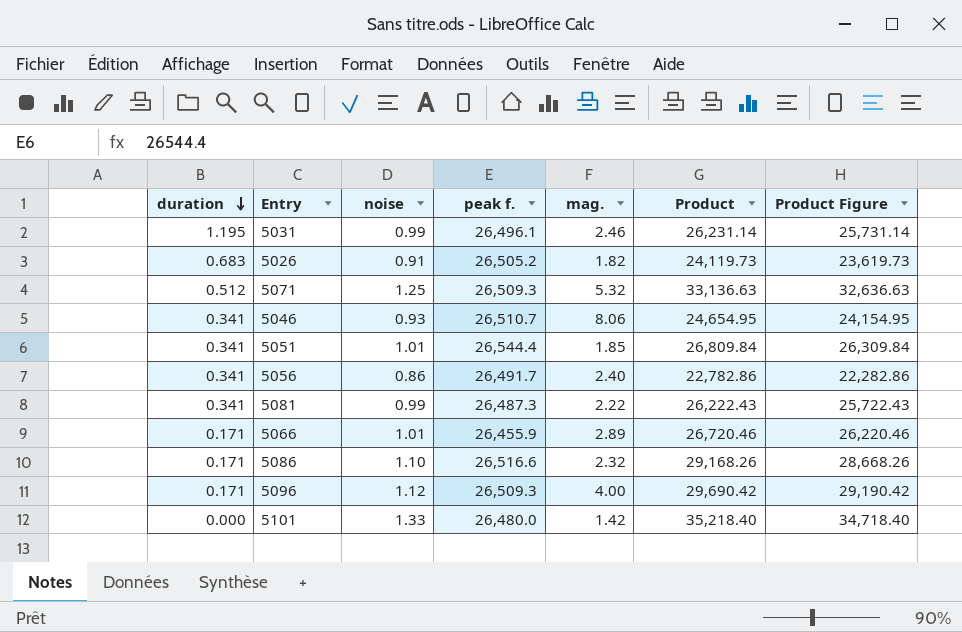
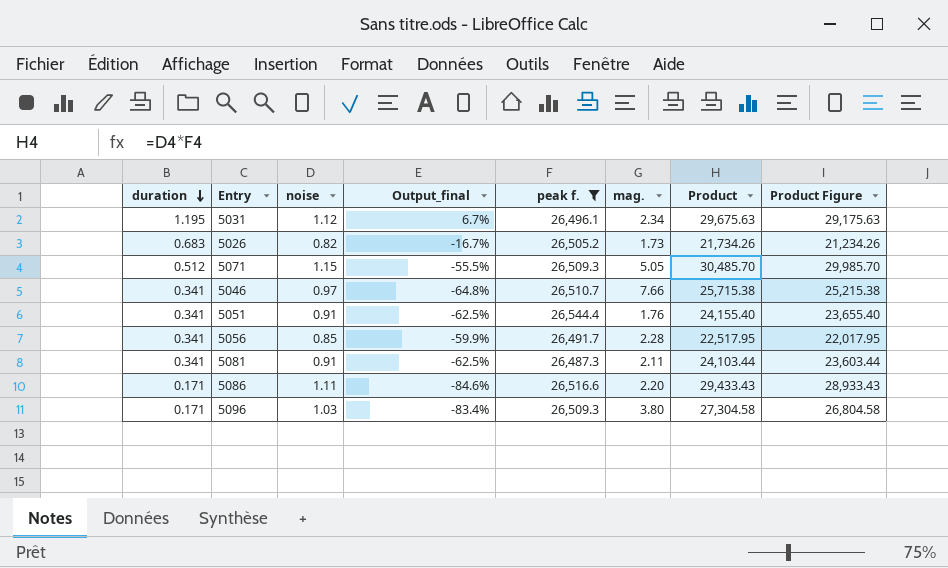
filter: none -> peak f. >= 26,487.3
column Output_final | formula: none -> ([duration] - [noise]) / [noise]
5031 | noise: 0.99 -> 1.12
5031 | mag.: 2.46 -> 2.34
5031 | Product: 26,231.14 -> 29,675.63
5031 | Product Figure: 25,731.14 -> 29,175.63
5026 | noise: 0.91 -> 0.82
5026 | mag.: 1.82 -> 1.73
5026 | Product: 24,119.73 -> 21,734.26
5026 | Product Figure: 23,619.73 -> 21,234.26
5071 | noise: 1.25 -> 1.15
5071 | mag.: 5.32 -> 5.05
5071 | Product: 33,136.63 -> 30,485.70
5071 | Product Figure: 32,636.63 -> 29,985.70
5046 | noise: 0.93 -> 0.97
5046 | mag.: 8.06 -> 7.66
5046 | Product: 24,654.95 -> 25,715.38
5046 | Product Figure: 24,154.95 -> 25,215.38
5051 | noise: 1.01 -> 0.91
5051 | mag.: 1.85 -> 1.76
5051 | Product: 26,809.84 -> 24,155.40
5051 | Product Figure: 26,309.84 -> 23,655.40
5056 | noise: 0.86 -> 0.85
5056 | mag.: 2.40 -> 2.28
5056 | Product: 22,782.86 -> 22,517.95
5056 | Product Figure: 22,282.86 -> 22,017.95
5081 | noise: 0.99 -> 0.91
5081 | mag.: 2.22 -> 2.11
5081 | Product: 26,222.43 -> 24,103.44
5081 | Product Figure: 25,722.43 -> 23,603.44
5086 | noise: 1.10 -> 1.11
5086 | mag.: 2.32 -> 2.20
5086 | Product: 29,168.26 -> 29,433.43
5086 | Product Figure: 28,668.26 -> 28,933.43
5096 | noise: 1.12 -> 1.03
5096 | mag.: 4.00 -> 3.80
5096 | Product: 29,690.42 -> 27,304.58
5096 | Product Figure: 29,190.42 -> 26,804.58

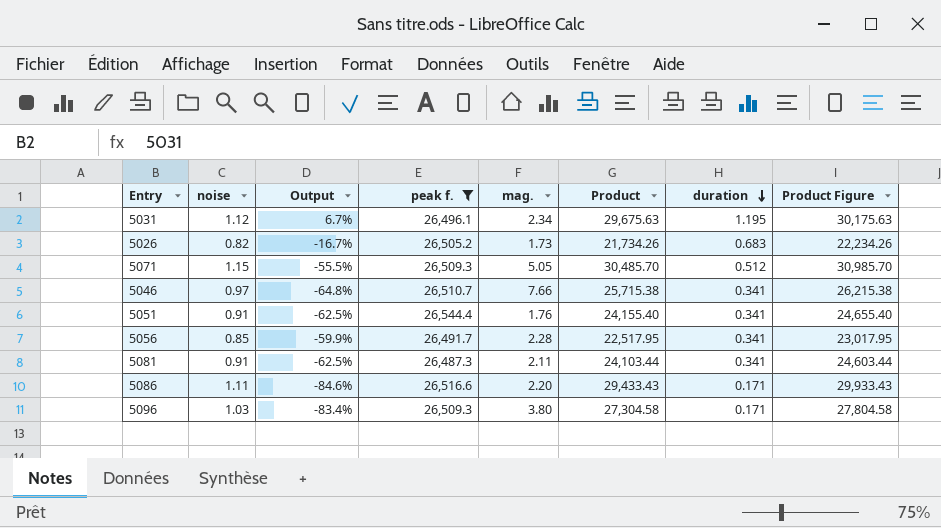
column name: Output_final -> Output
column duration | position: 1 -> 7
column Product Figure | formula: [Product] - 500 -> [Product] + 500

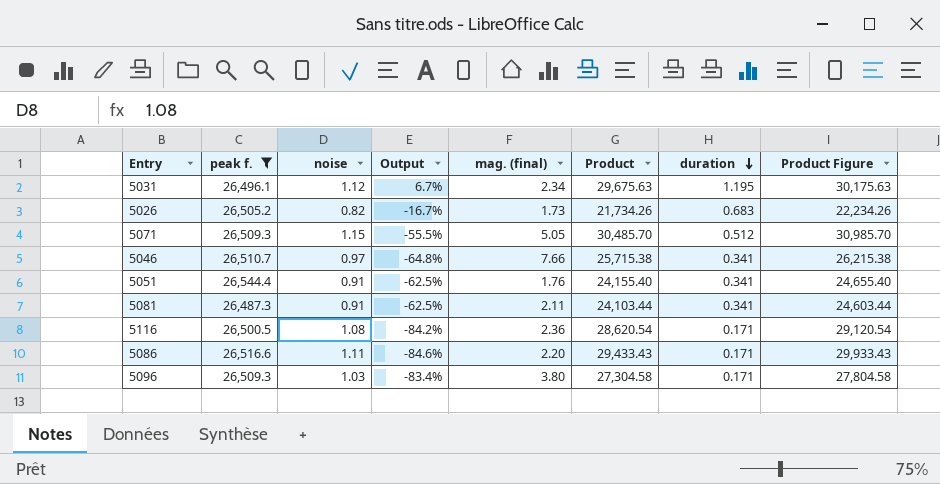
column peak f. | position: 4 -> 2
column name: mag. -> mag. (final)
row 5056: 0.85 | -59.9% | 26,491.7 | 2.28 | 22,517.95 | 0.341 | 23,017.95 -> none
row 5116: none -> 26,500.5 | 1.08 | -84.2% | 2.36 | 28,620.54 | 0.171 | 29,120.54

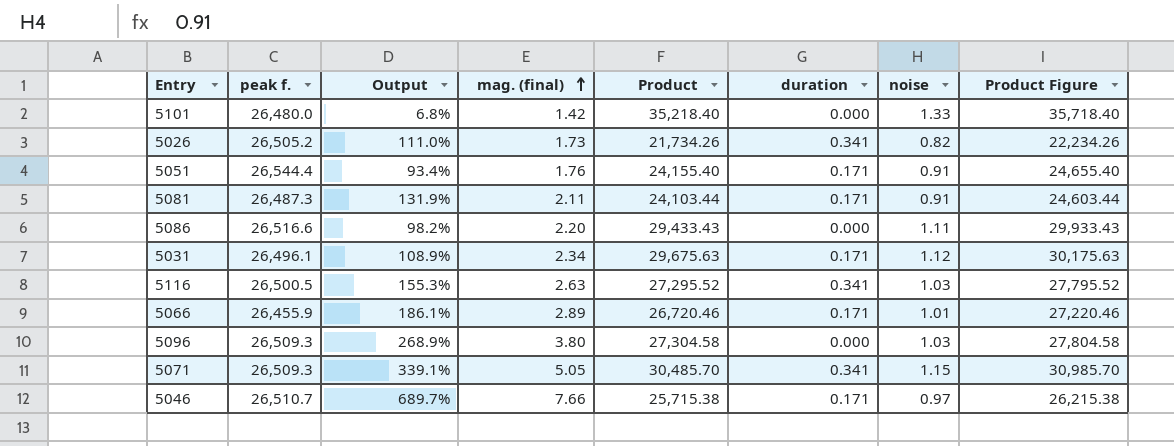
filter: peak f. >= 26,487.3 -> none
row order: duration descending -> mag. (final) ascending
column Output | formula: ([duration] - [noise]) / [noise] -> ([mag. (final)] - [noise]) / [noise]
column noise | position: 3 -> 7
5026 | duration: 0.683 -> 0.341
5051 | duration: 0.341 -> 0.171
5081 | duration: 0.341 -> 0.171
5086 | duration: 0.171 -> 0.000
5031 | duration: 1.195 -> 0.171
5116 | mag. (final): 2.36 -> 2.63
5116 | Product: 28,620.54 -> 27,295.52
5116 | duration: 0.171 -> 0.341
5116 | noise: 1.08 -> 1.03
5116 | Product Figure: 29,120.54 -> 27,795.52
5096 | duration: 0.171 -> 0.000
5071 | duration: 0.512 -> 0.341
5046 | duration: 0.341 -> 0.171

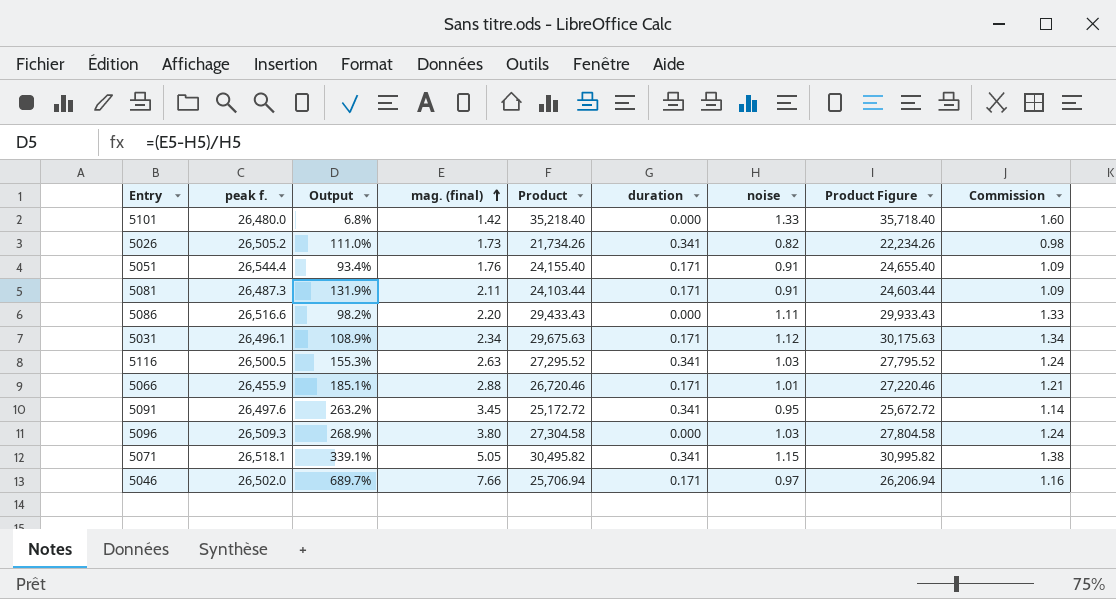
column Commission | formula: none -> [noise] * 1.2
5066 | Output: 186.1% -> 185.1%
5066 | mag. (final): 2.89 -> 2.88
row 5091: none -> 26,497.6 | 263.2% | 3.45 | 25,172.72 | 0.341 | 0.95 | 25,672.72 | 1.14
5071 | peak f.: 26,509.3 -> 26,518.1
5071 | Product: 30,485.70 -> 30,495.82
5071 | Product Figure: 30,985.70 -> 30,995.82
5046 | peak f.: 26,510.7 -> 26,502.0
5046 | Product: 25,715.38 -> 25,706.94
5046 | Product Figure: 26,215.38 -> 26,206.94

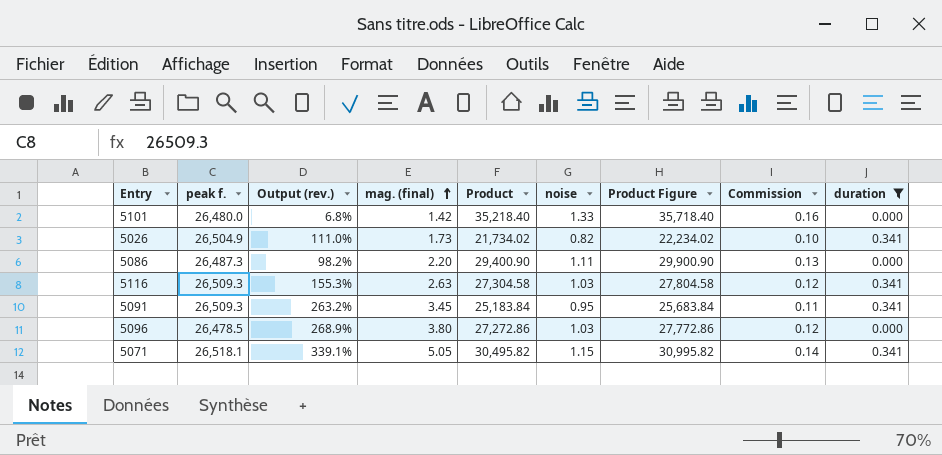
filter: none -> duration != 0.171
column name: Output -> Output (rev.)
column Commission | formula: [noise] * 1.2 -> [noise] * 0.12
column duration | position: 6 -> 9
5026 | peak f.: 26,505.2 -> 26,504.9
5026 | Product: 21,734.26 -> 21,734.02
5026 | Product Figure: 22,234.26 -> 22,234.02
5086 | peak f.: 26,516.6 -> 26,487.3
5086 | Product: 29,433.43 -> 29,400.90
5086 | Product Figure: 29,933.43 -> 29,900.90
5116 | peak f.: 26,500.5 -> 26,509.3
5116 | Product: 27,295.52 -> 27,304.58
5116 | Product Figure: 27,795.52 -> 27,804.58
5091 | peak f.: 26,497.6 -> 26,509.3
5091 | Product: 25,172.72 -> 25,183.84
5091 | Product Figure: 25,672.72 -> 25,683.84
5096 | peak f.: 26,509.3 -> 26,478.5
5096 | Product: 27,304.58 -> 27,272.86
5096 | Product Figure: 27,804.58 -> 27,772.86

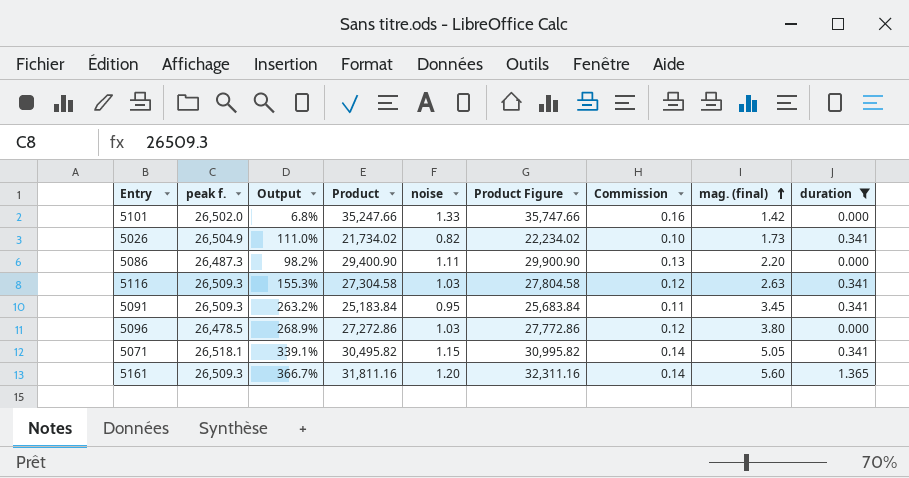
column name: Output (rev.) -> Output
column mag. (final) | position: 4 -> 8
5101 | peak f.: 26,480.0 -> 26,502.0
5101 | Product: 35,218.40 -> 35,247.66
5101 | Product Figure: 35,718.40 -> 35,747.66
row 5161: none -> 26,509.3 | 366.7% | 31,811.16 | 1.20 | 32,311.16 | 0.14 | 5.60 | 1.365

